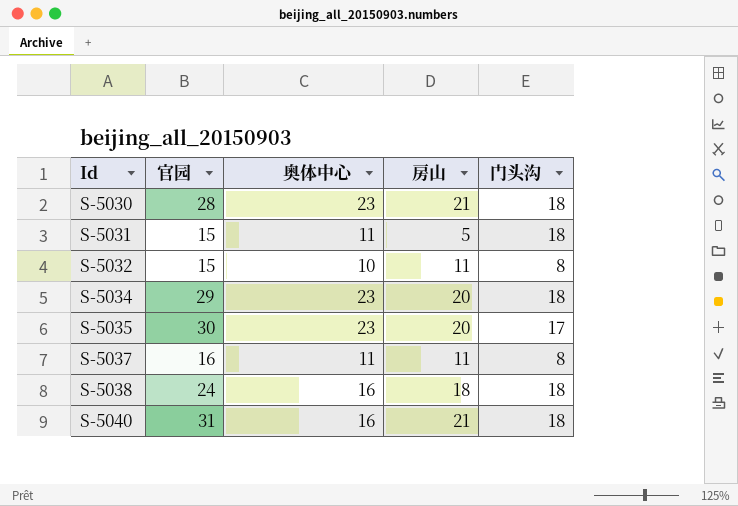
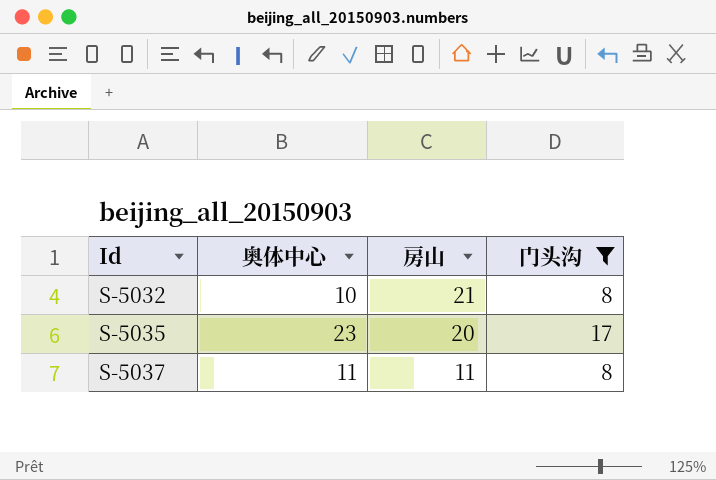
filter: none -> 门头沟 != 18
column 官园 | position: 2 -> none
S-5032 | 房山: 11 -> 21

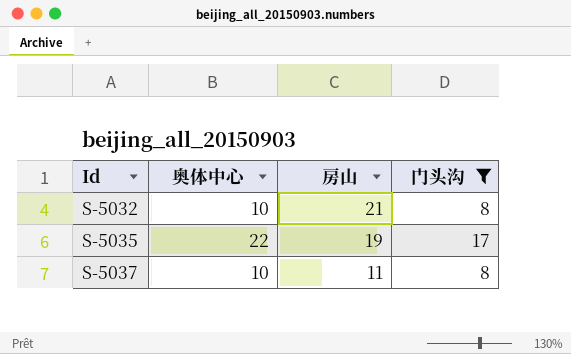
S-5035 | 奥体中心: 23 -> 22
S-5035 | 房山: 20 -> 19
S-5037 | 奥体中心: 11 -> 10

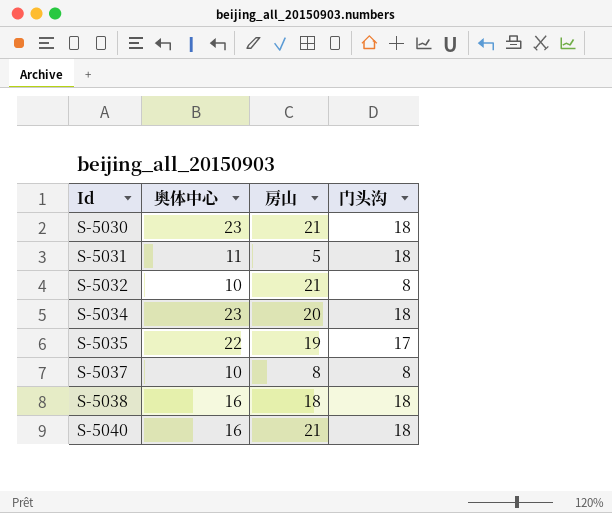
filter: 门头沟 != 18 -> none
S-5037 | 房山: 11 -> 8

